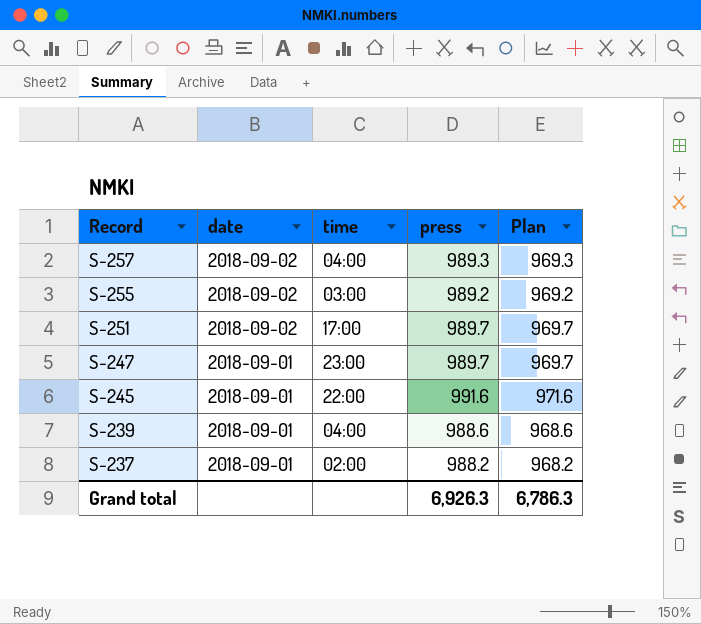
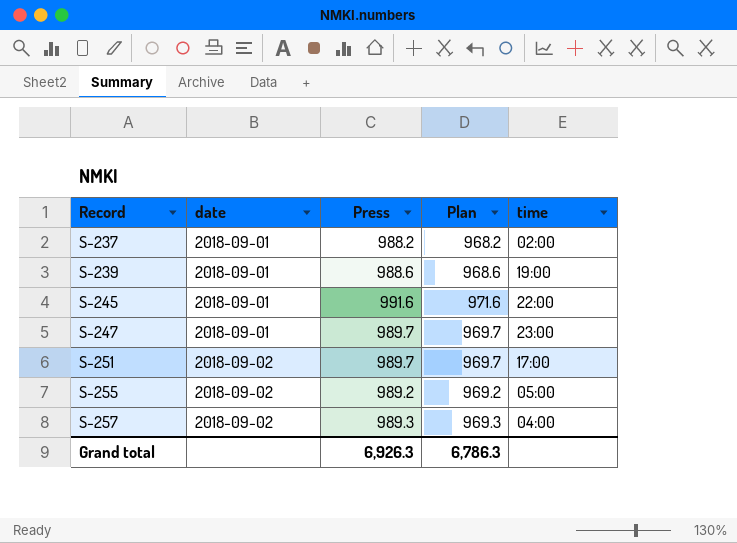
row order: Record descending -> Record ascending
column name: press -> Press
column time | position: 3 -> 5
S-239 | time: 04:00 -> 19:00
S-255 | time: 03:00 -> 05:00

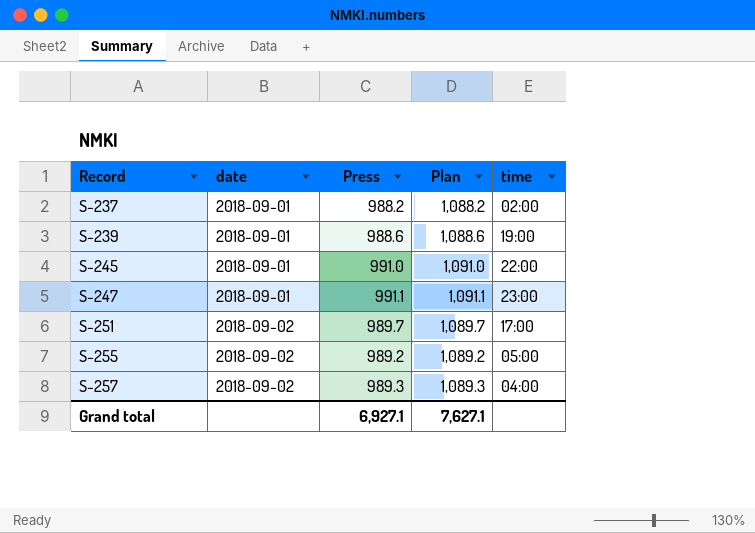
column Plan | formula: [Press] - 20 -> [Press] + 100
S-245 | Press: 991.6 -> 991.0
S-247 | Press: 989.7 -> 991.1
Grand total | Press: 6,926.3 -> 6,927.1
Grand total | Plan: 6,786.3 -> 7,627.1

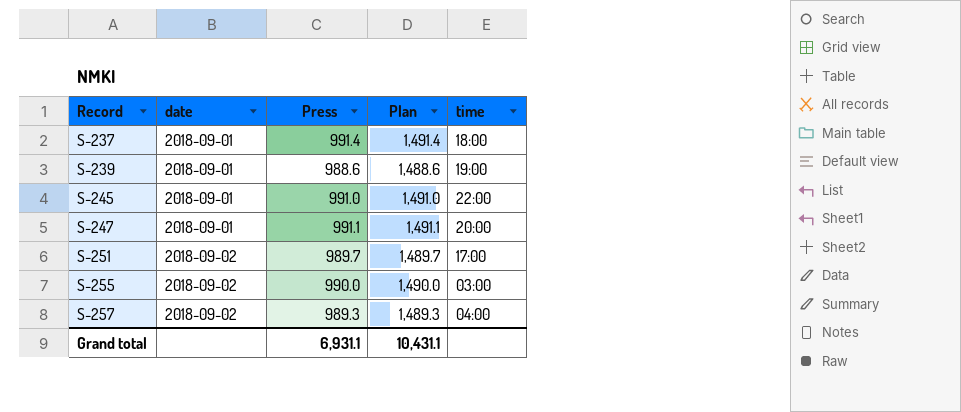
column Plan | formula: [Press] + 100 -> [Press] + 500
S-237 | Press: 988.2 -> 991.4
S-237 | time: 02:00 -> 18:00
S-247 | time: 23:00 -> 20:00
S-255 | Press: 989.2 -> 990.0
S-255 | time: 05:00 -> 03:00
Grand total | Press: 6,927.1 -> 6,931.1
Grand total | Plan: 7,627.1 -> 10,431.1

